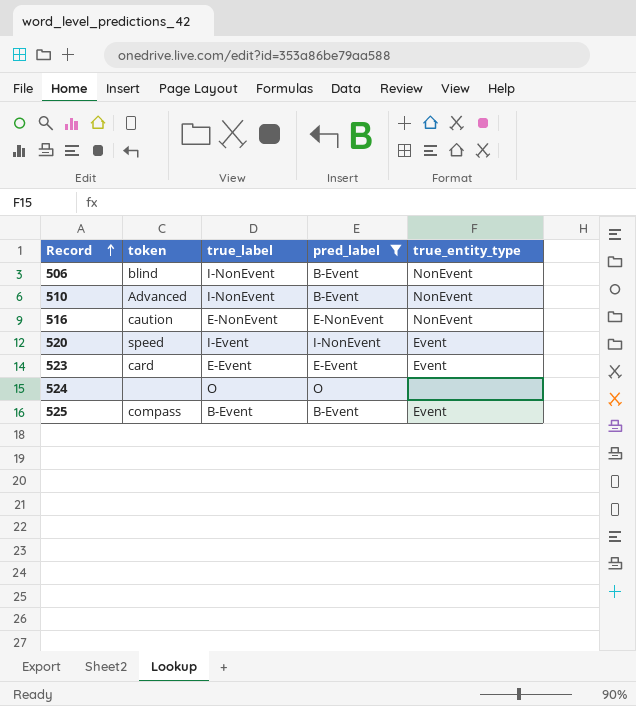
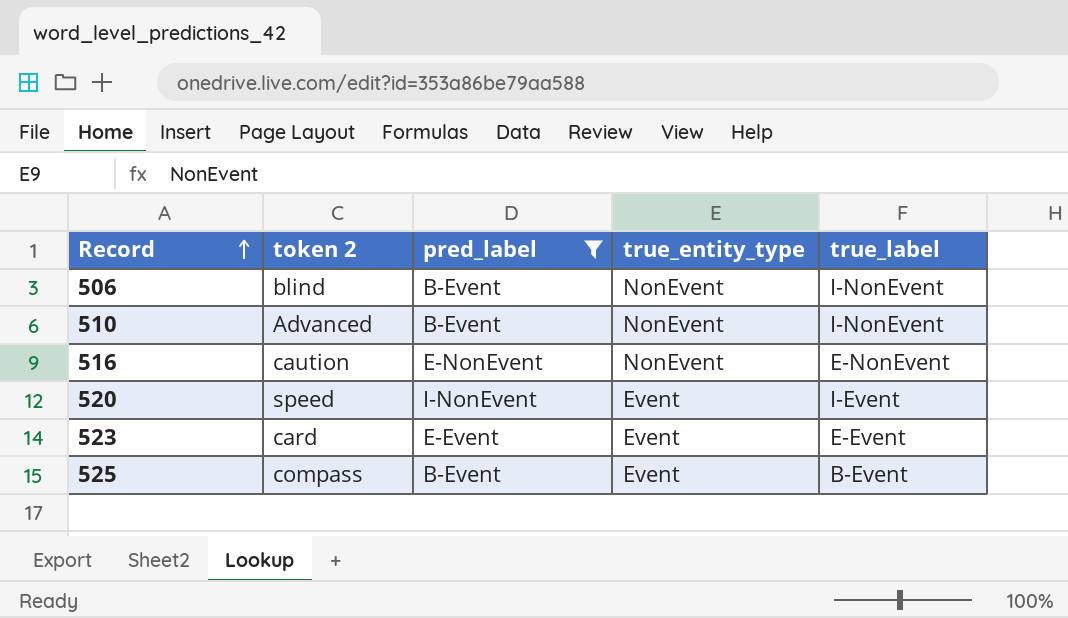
column name: token -> token 2
column true_label | position: 3 -> 5
row 524: none | O | O | none -> none

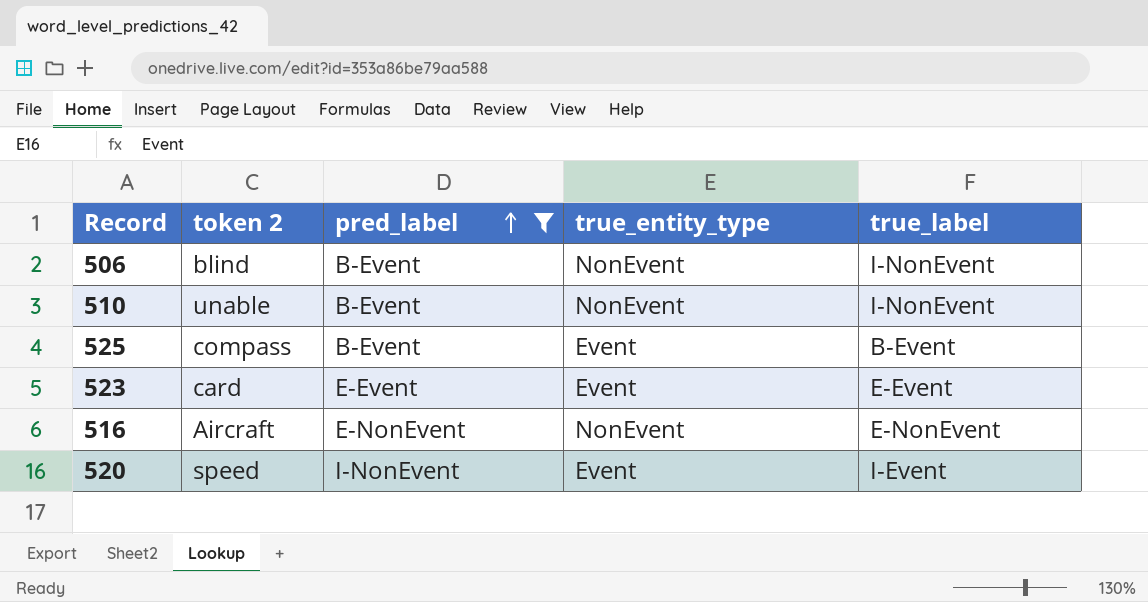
row order: Record ascending -> pred_label ascending
510 | token 2: Advanced -> unable
516 | token 2: caution -> Aircraft

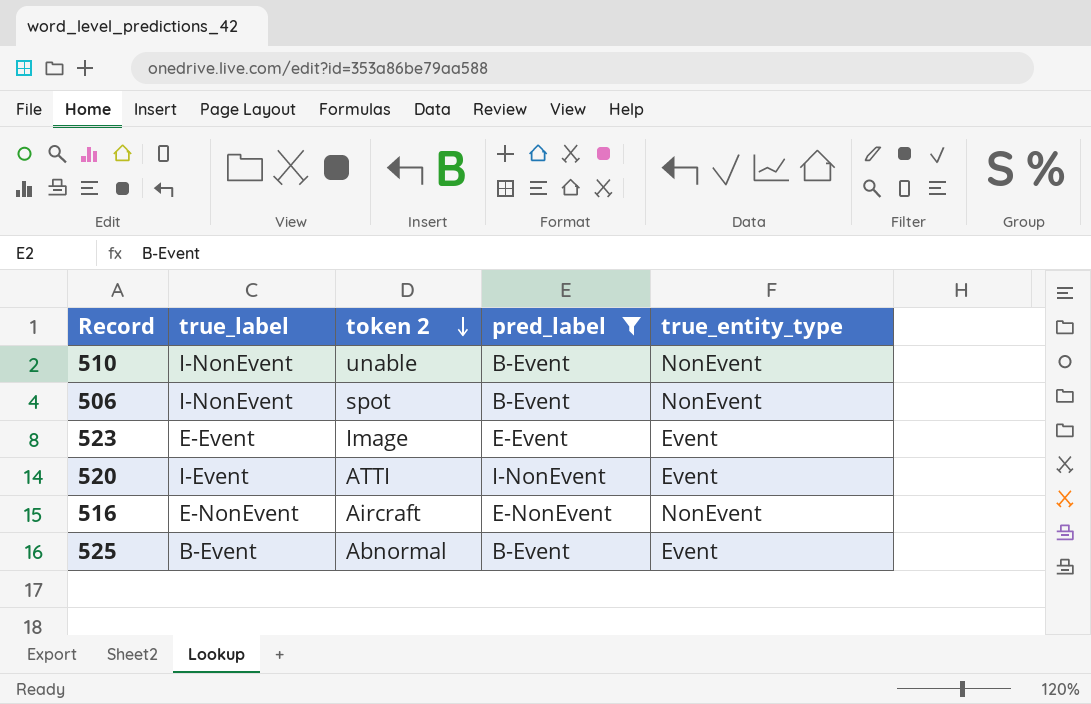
row order: pred_label ascending -> token 2 descending
column true_label | position: 5 -> 2
506 | token 2: blind -> spot
523 | token 2: card -> Image
520 | token 2: speed -> ATTI
525 | token 2: compass -> Abnormal

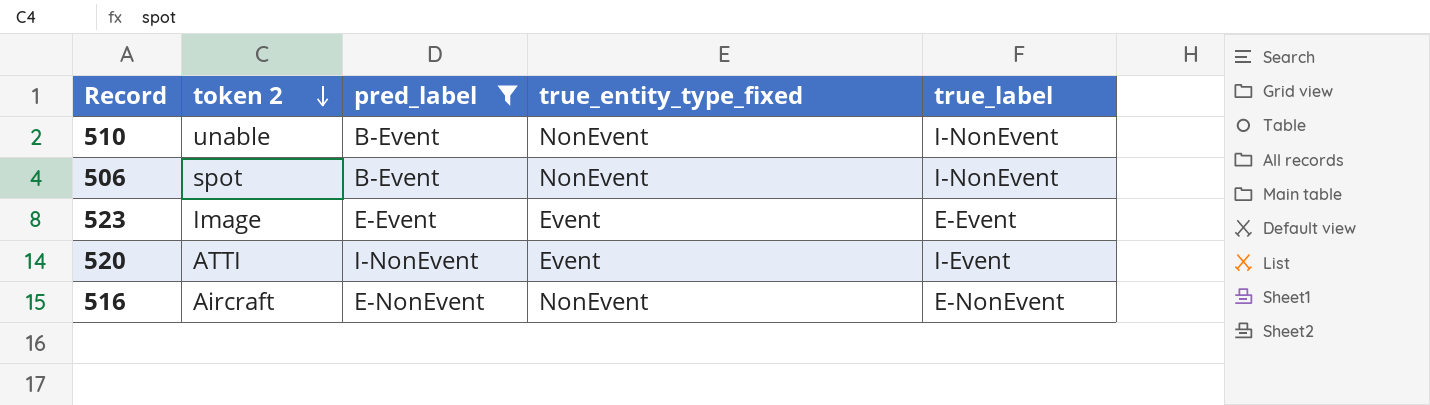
column name: true_entity_type -> true_entity_type_fixed
column true_label | position: 2 -> 5
row 525: B-Event | Abnormal | B-Event | Event -> none

